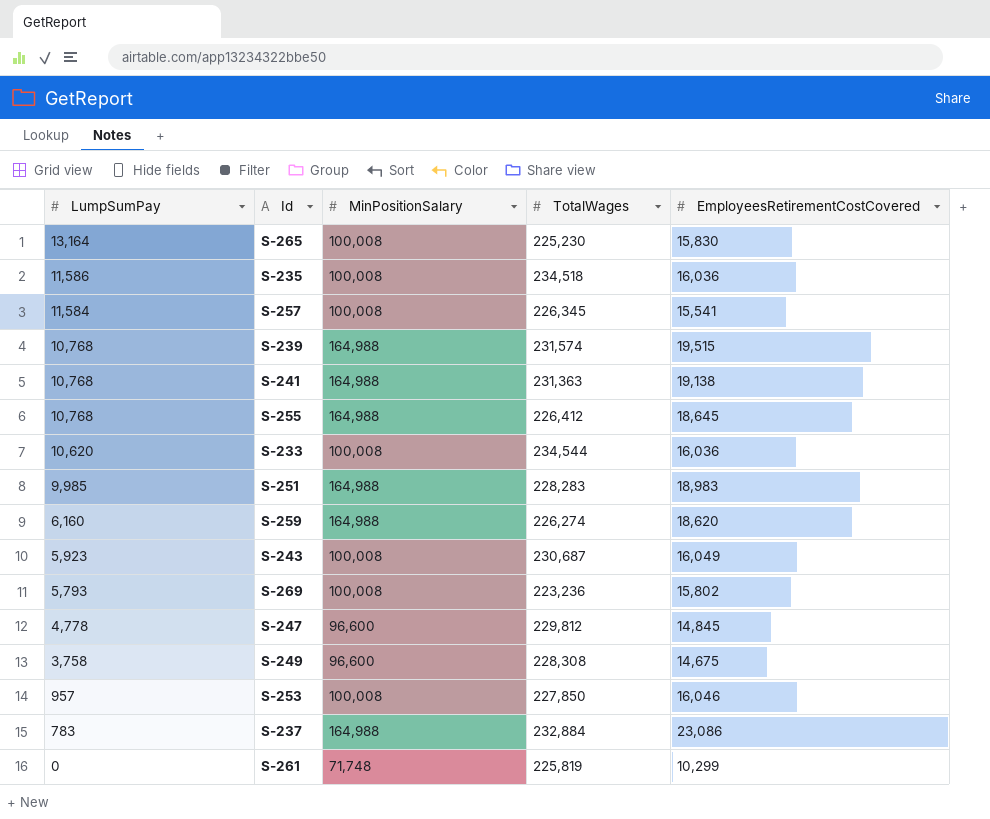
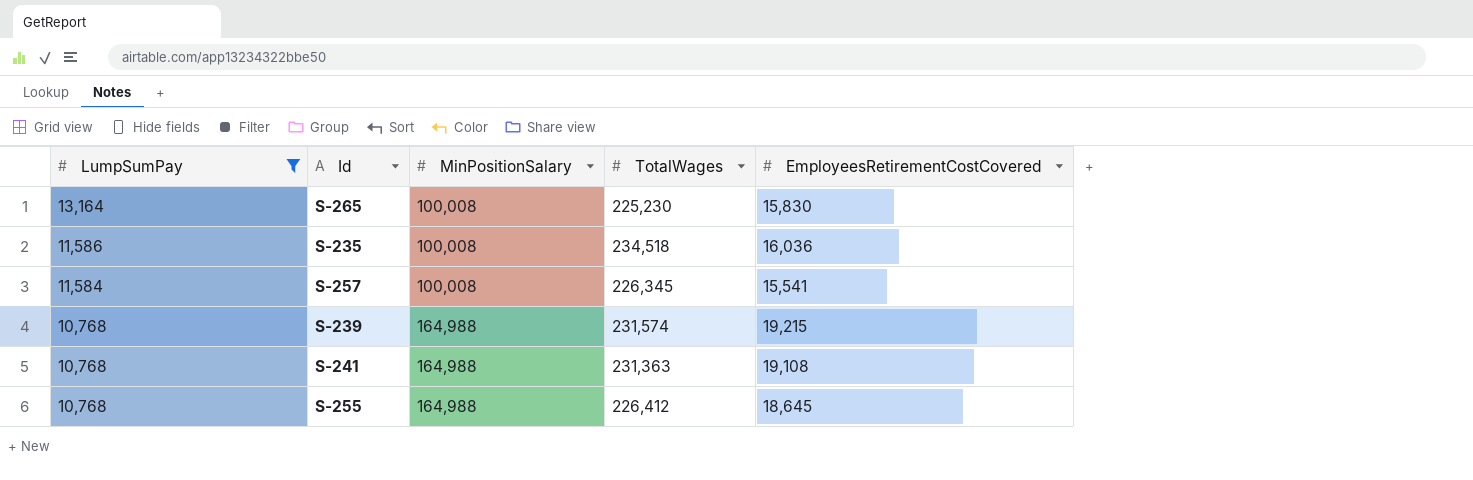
filter: none -> LumpSumPay >= 10,768
S-239 | EmployeesRetirementCostCovered: 19,515 -> 19,215
S-241 | EmployeesRetirementCostCovered: 19,138 -> 19,108

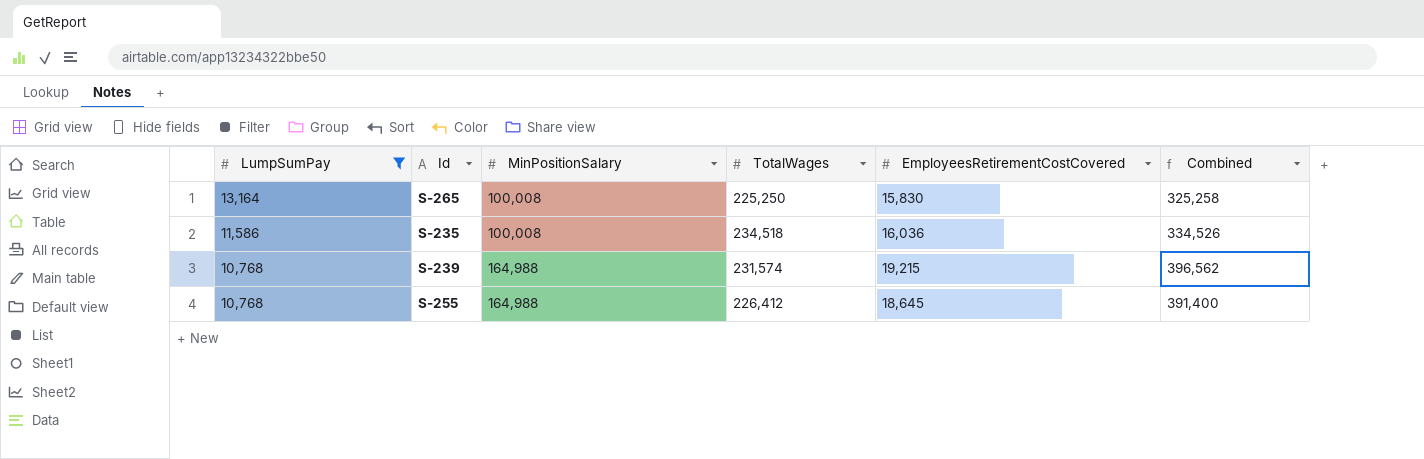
column Combined | formula: none -> [MinPositionSalary] + [TotalWages]
row S-257: 11,584 | 100,008 | 226,345 | 15,541 -> none
row S-241: 10,768 | 164,988 | 231,363 | 19,108 -> none
S-265 | TotalWages: 225,230 -> 225,250

